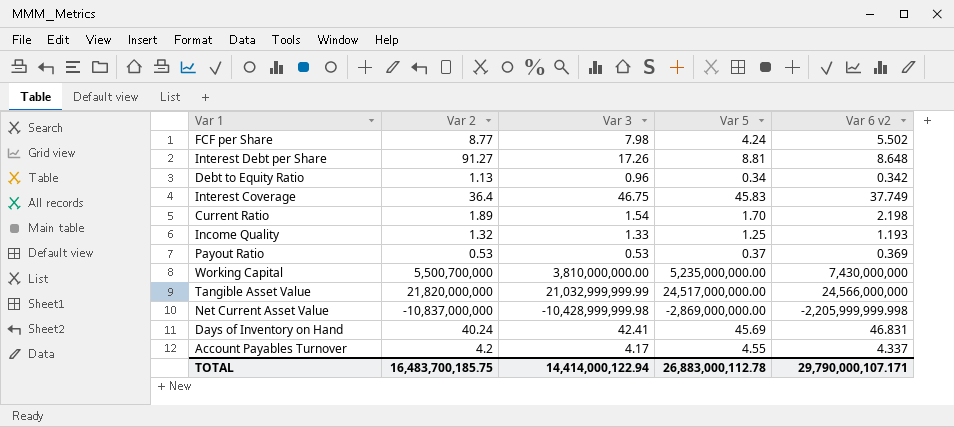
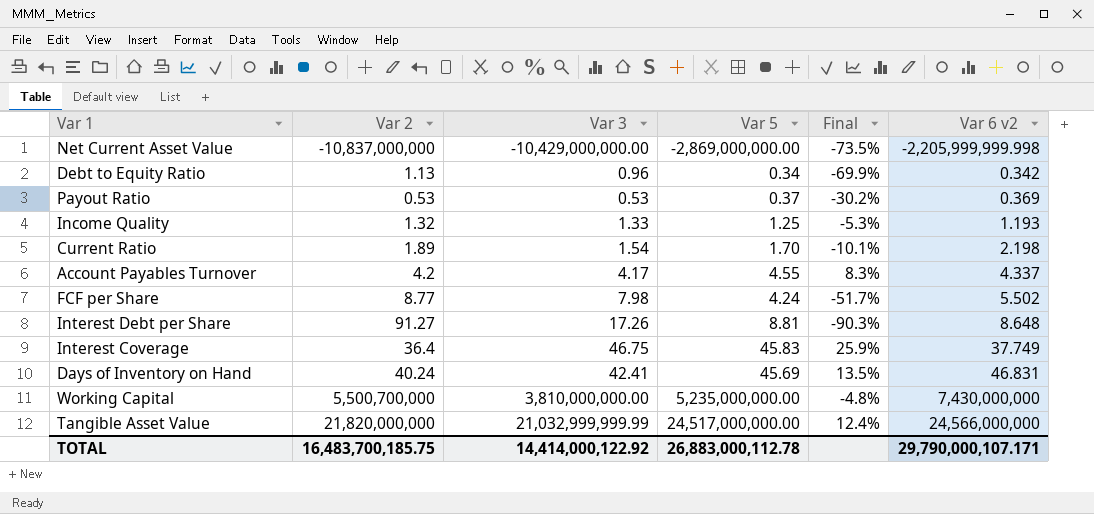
row order: none -> Var 6 v2 ascending
column Final | formula: none -> ([Var 5] - [Var 2]) / [Var 2]
Net Current Asset Value | Var 3: -10,428,999,999.98 -> -10,429,000,000.00
TOTAL | Var 3: 14,414,000,122.94 -> 14,414,000,122.92

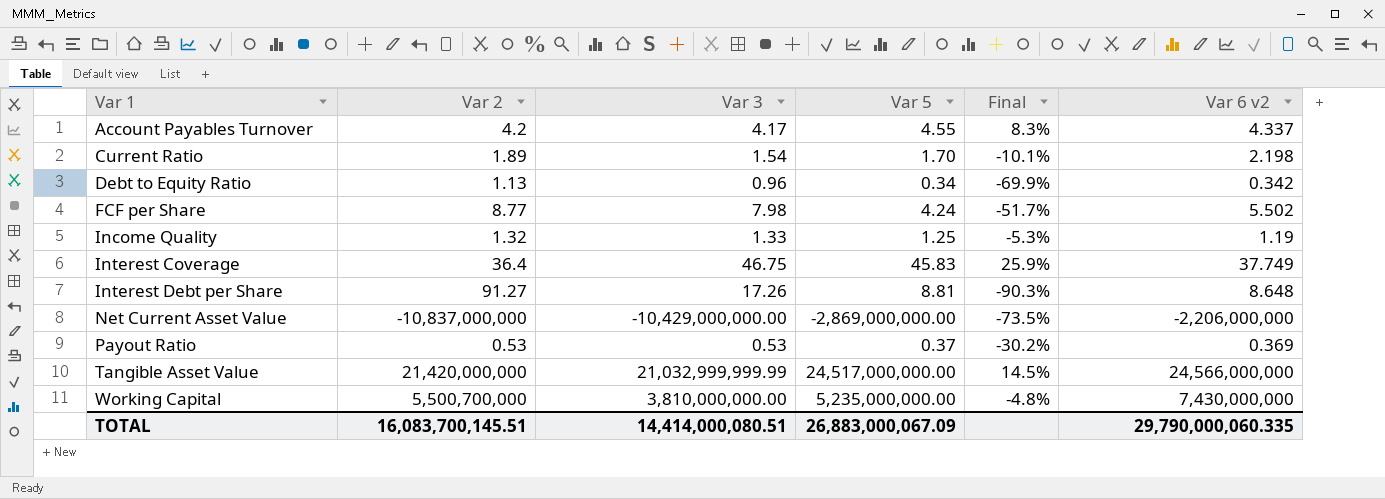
row order: Var 6 v2 ascending -> Var 1 ascending
row Days of Inventory on Hand: 40.24 | 42.41 | 45.69 | 13.5% | 46.831 -> none
Income Quality | Var 6 v2: 1.193 -> 1.19
Net Current Asset Value | Var 6 v2: -2,205,999,999.998 -> -2,206,000,000
Tangible Asset Value | Var 2: 21,820,000,000 -> 21,420,000,000
Tangible Asset Value | Final: 12.4% -> 14.5%
TOTAL | Var 2: 16,483,700,185.75 -> 16,083,700,145.51
TOTAL | Var 3: 14,414,000,122.92 -> 14,414,000,080.51
TOTAL | Var 5: 26,883,000,112.78 -> 26,883,000,067.09
TOTAL | Var 6 v2: 29,790,000,107.171 -> 29,790,000,060.335

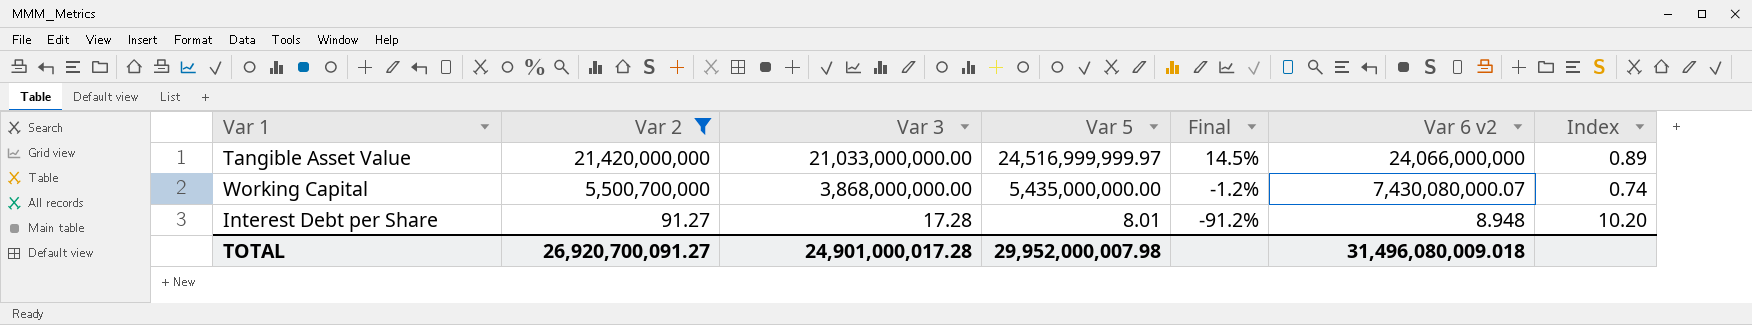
filter: none -> Var 2 >= 91.27
row order: Var 1 ascending -> Var 2 descending
column Index | formula: none -> [Var 2] / [Var 6 v2]
Tangible Asset Value | Var 3: 21,032,999,999.99 -> 21,033,000,000.00
Tangible Asset Value | Var 5: 24,517,000,000.00 -> 24,516,999,999.97
Tangible Asset Value | Var 6 v2: 24,566,000,000 -> 24,066,000,000
Working Capital | Var 3: 3,810,000,000.00 -> 3,868,000,000.00
Working Capital | Var 5: 5,235,000,000.00 -> 5,435,000,000.00
Working Capital | Final: -4.8% -> -1.2%
Working Capital | Var 6 v2: 7,430,000,000 -> 7,430,080,000.07
Interest Debt per Share | Var 3: 17.26 -> 17.28
Interest Debt per Share | Var 5: 8.81 -> 8.01
Interest Debt per Share | Final: -90.3% -> -91.2%
Interest Debt per Share | Var 6 v2: 8.648 -> 8.948
TOTAL | Var 2: 16,083,700,145.51 -> 26,920,700,091.27
TOTAL | Var 3: 14,414,000,080.51 -> 24,901,000,017.28
TOTAL | Var 5: 26,883,000,067.09 -> 29,952,000,007.98
TOTAL | Var 6 v2: 29,790,000,060.335 -> 31,496,080,009.018

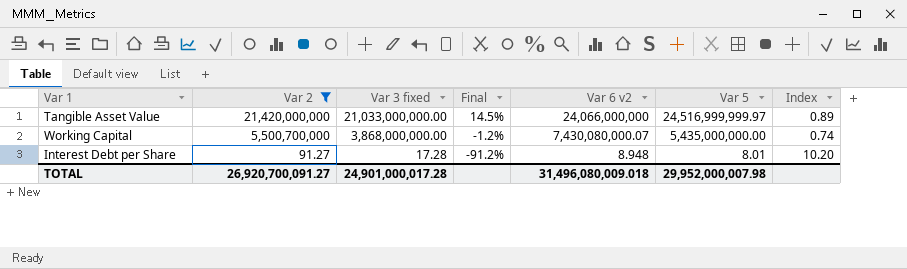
column name: Var 3 -> Var 3 fixed
column Var 5 | position: 4 -> 6

